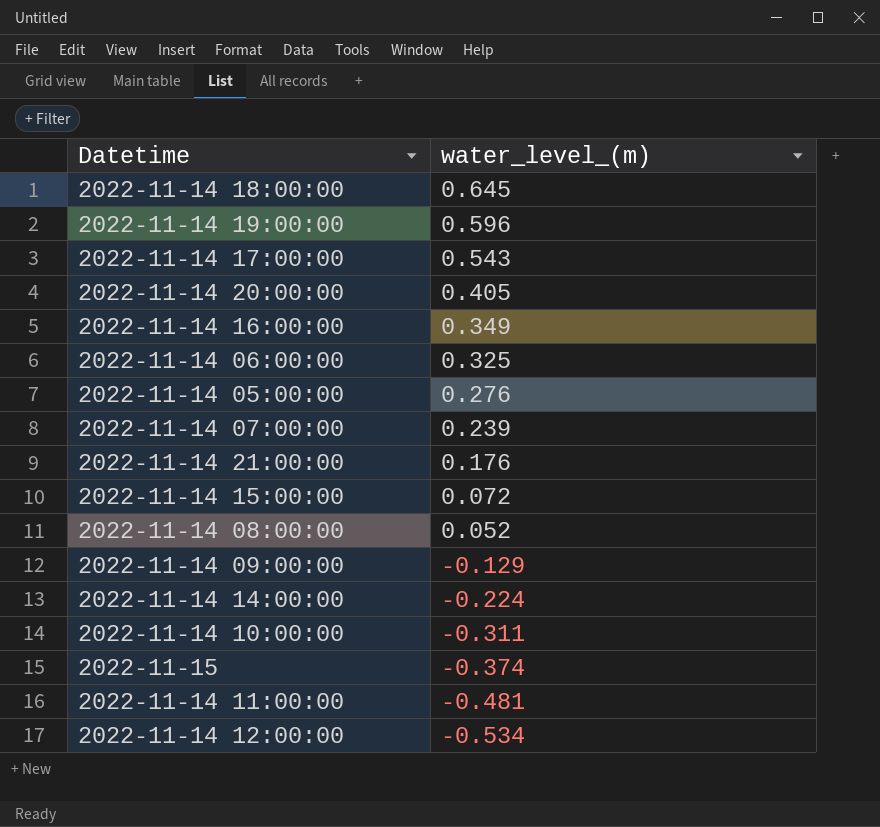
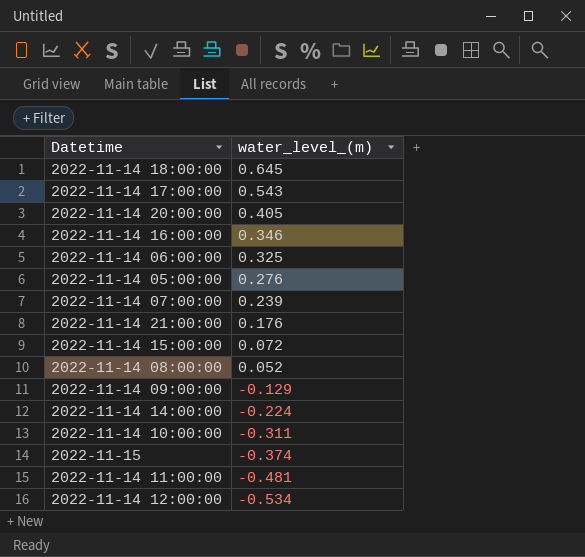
row 2022-11-14 19:00:00: 0.596 -> none
2022-11-14 16:00:00 | water_level_(m): 0.349 -> 0.346

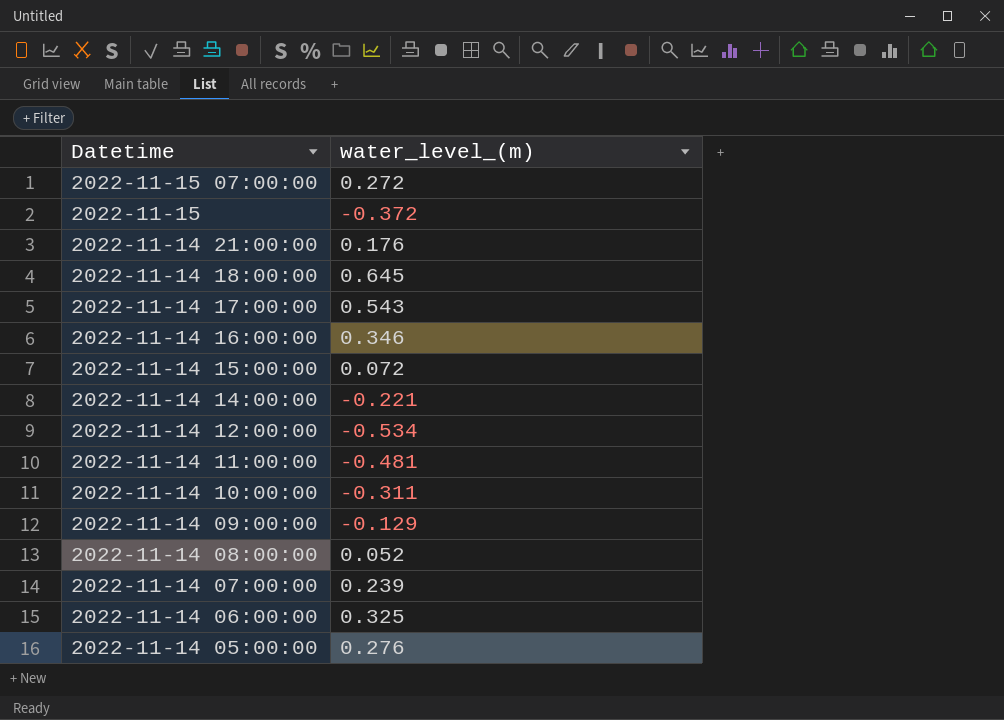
row order: water_level_(m) descending -> Datetime descending
row 2022-11-14 20:00:00: 0.405 -> none
row 2022-11-15 07:00:00: none -> 0.272
2022-11-15 | water_level_(m): -0.374 -> -0.372
2022-11-14 14:00:00 | water_level_(m): -0.224 -> -0.221

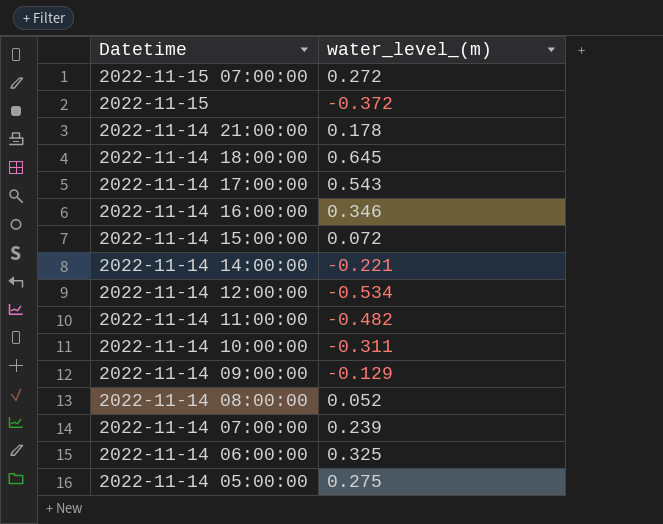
2022-11-14 21:00:00 | water_level_(m): 0.176 -> 0.178
2022-11-14 11:00:00 | water_level_(m): -0.481 -> -0.482
2022-11-14 05:00:00 | water_level_(m): 0.276 -> 0.275

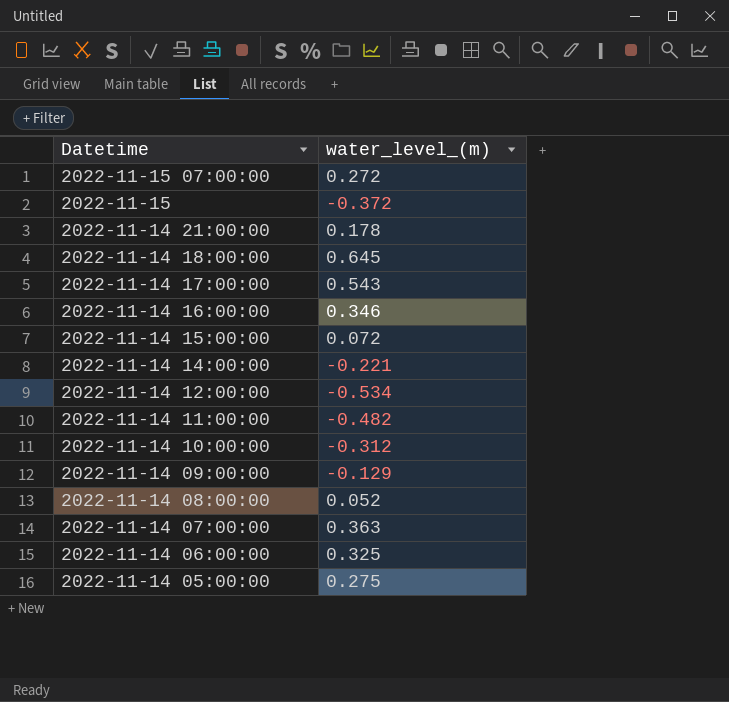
2022-11-14 10:00:00 | water_level_(m): -0.311 -> -0.312
2022-11-14 07:00:00 | water_level_(m): 0.239 -> 0.363

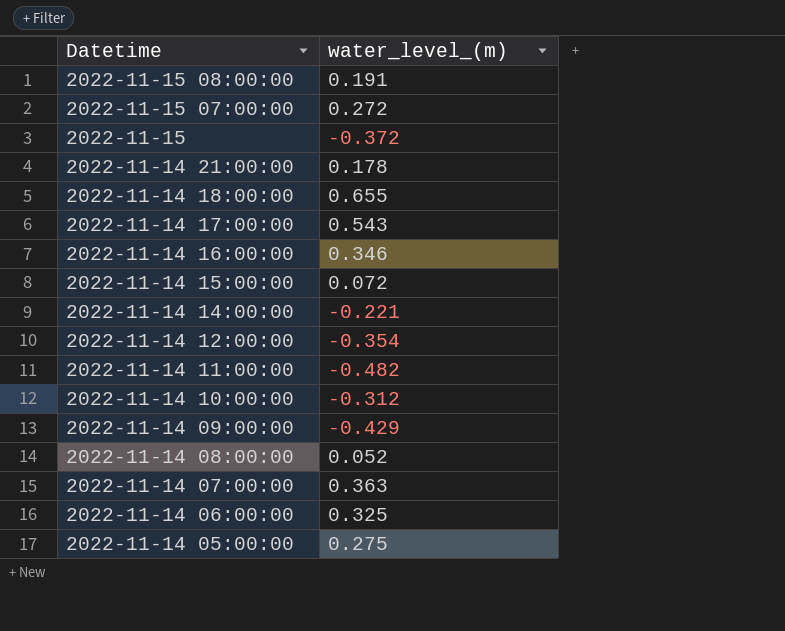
row 2022-11-15 08:00:00: none -> 0.191
2022-11-14 18:00:00 | water_level_(m): 0.645 -> 0.655
2022-11-14 12:00:00 | water_level_(m): -0.534 -> -0.354
2022-11-14 09:00:00 | water_level_(m): -0.129 -> -0.429

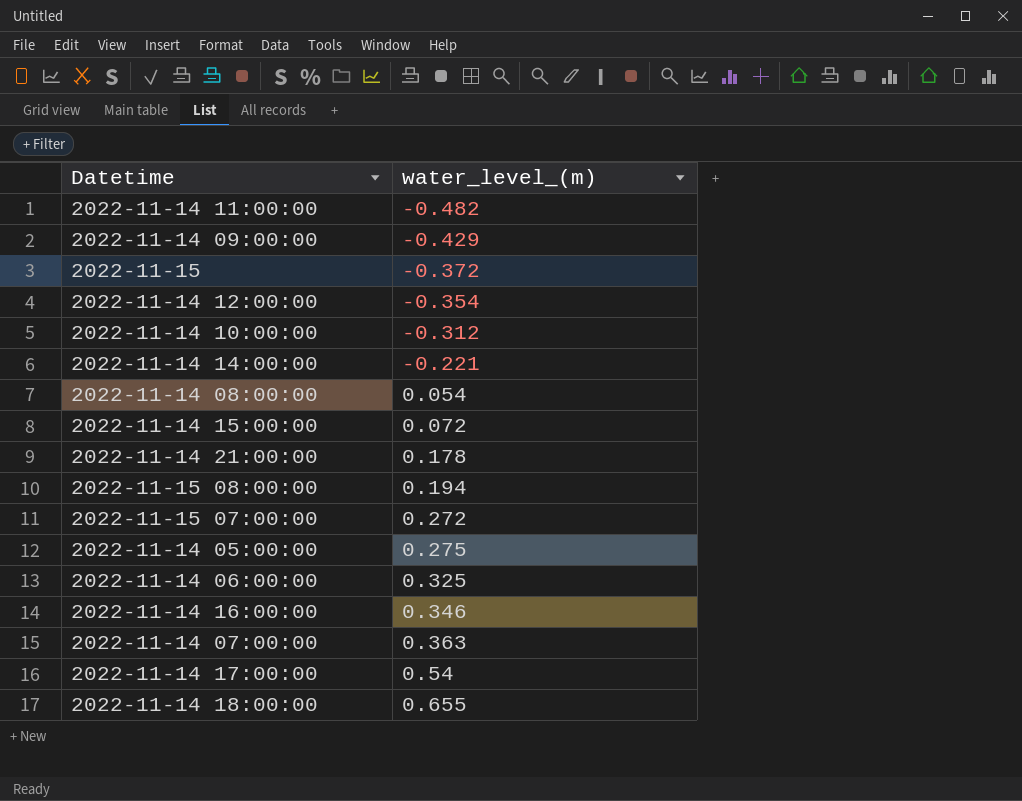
row order: Datetime descending -> water_level_(m) ascending
2022-11-14 08:00:00 | water_level_(m): 0.052 -> 0.054
2022-11-15 08:00:00 | water_level_(m): 0.191 -> 0.194
2022-11-14 17:00:00 | water_level_(m): 0.543 -> 0.54

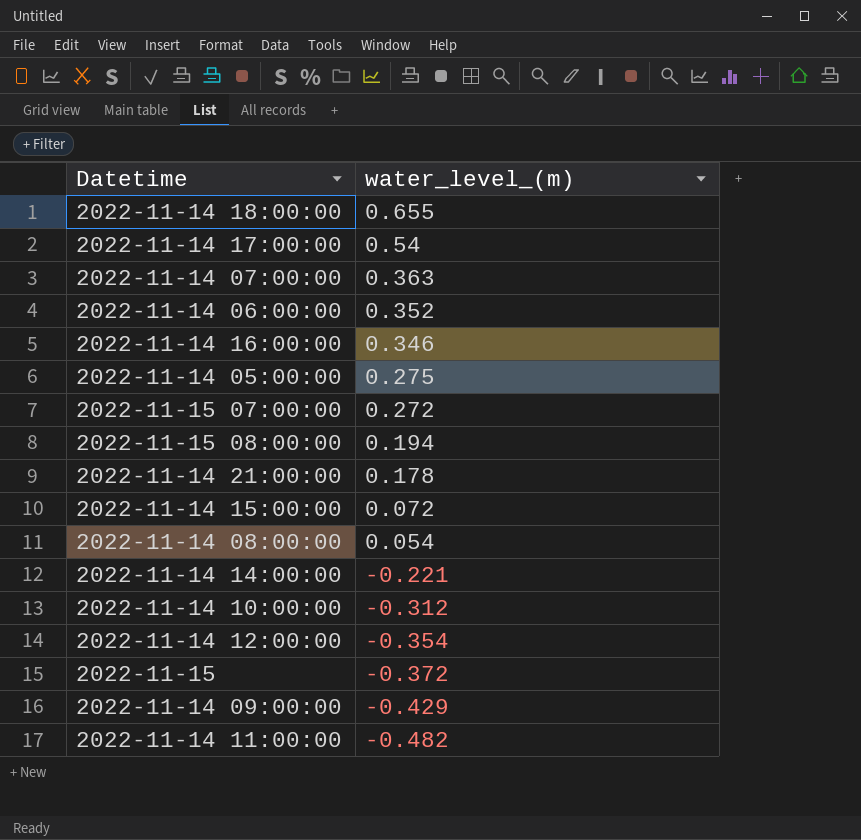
row order: water_level_(m) ascending -> water_level_(m) descending
2022-11-14 06:00:00 | water_level_(m): 0.325 -> 0.352

